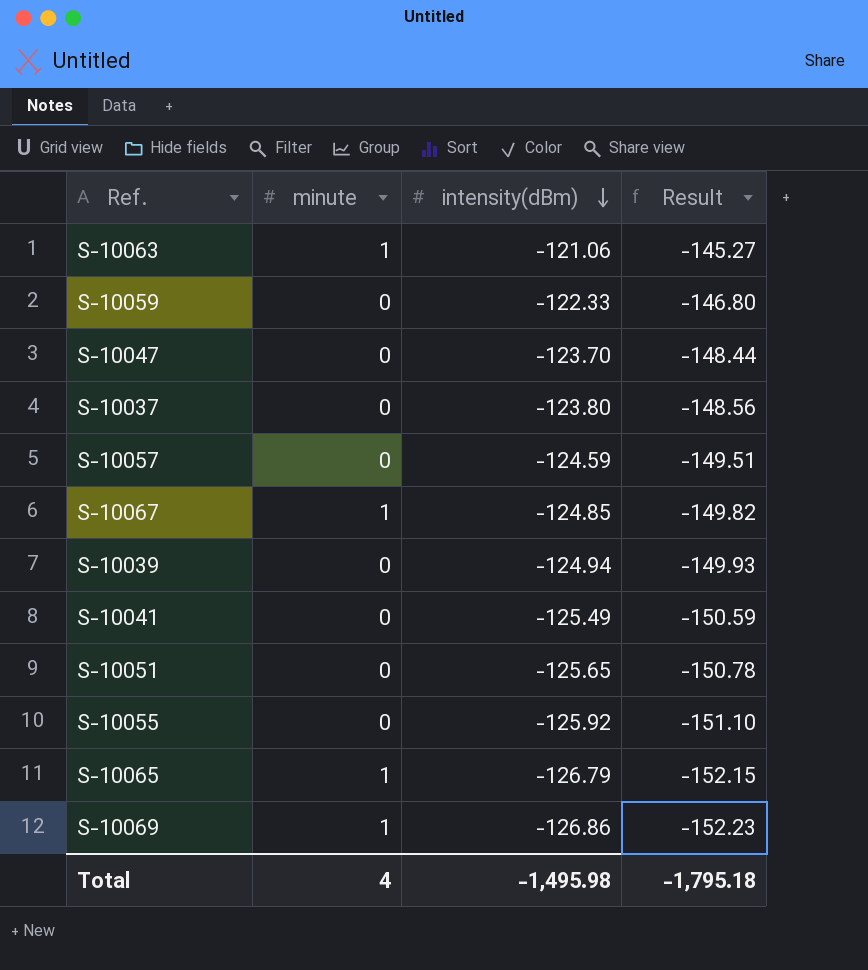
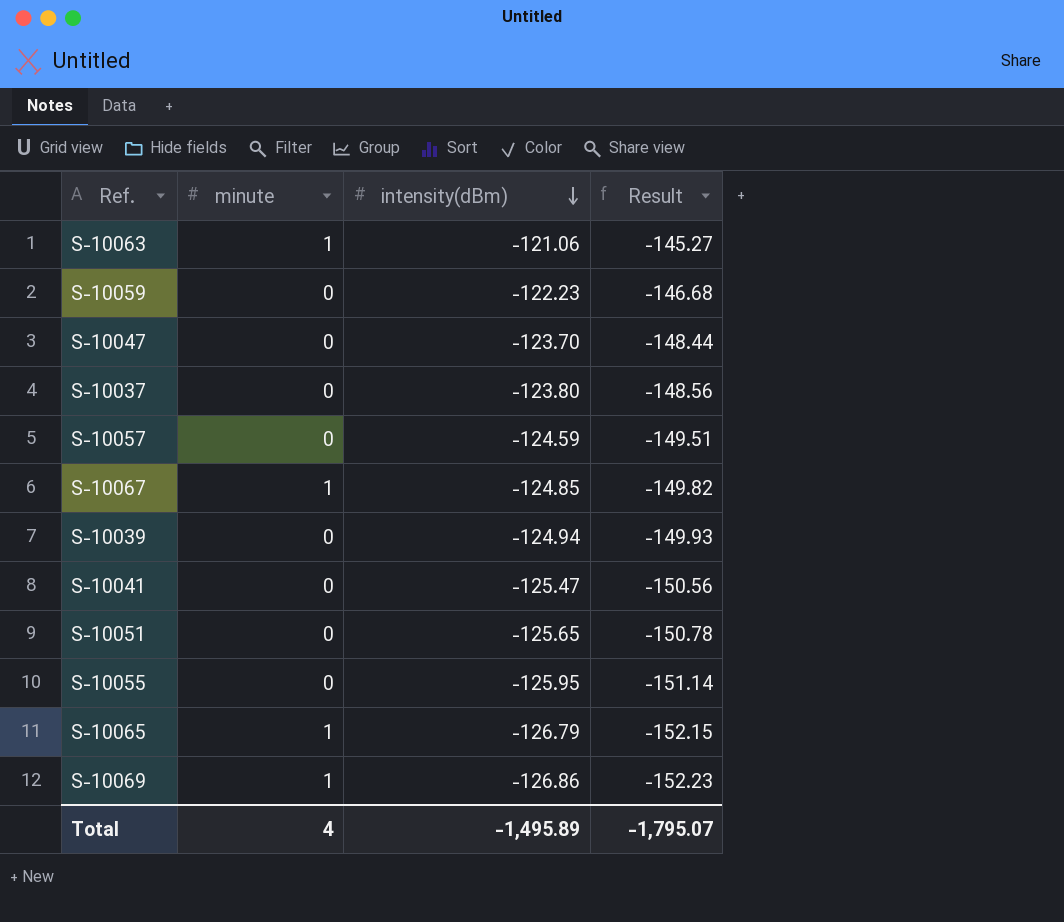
S-10059 | intensity(dBm): -122.33 -> -122.23
S-10059 | Result: -146.80 -> -146.68
S-10041 | intensity(dBm): -125.49 -> -125.47
S-10041 | Result: -150.59 -> -150.56
S-10055 | intensity(dBm): -125.92 -> -125.95
S-10055 | Result: -151.10 -> -151.14
Total | intensity(dBm): -1,495.98 -> -1,495.89
Total | Result: -1,795.18 -> -1,795.07

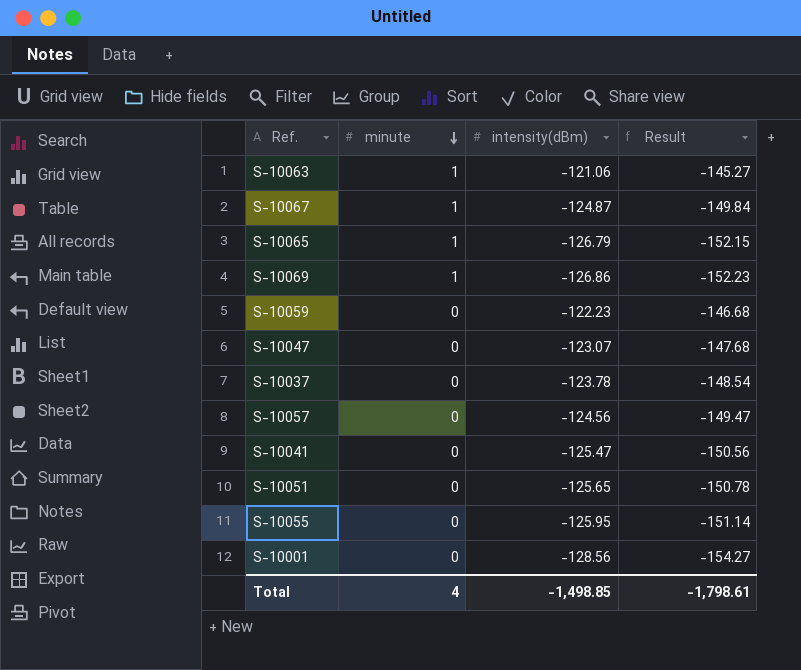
row order: intensity(dBm) descending -> minute descending
row S-10039: 0 | -124.94 | -149.93 -> none
S-10067 | intensity(dBm): -124.85 -> -124.87
S-10067 | Result: -149.82 -> -149.84
S-10047 | intensity(dBm): -123.70 -> -123.07
S-10047 | Result: -148.44 -> -147.68
S-10037 | intensity(dBm): -123.80 -> -123.78
S-10037 | Result: -148.56 -> -148.54
S-10057 | intensity(dBm): -124.59 -> -124.56
S-10057 | Result: -149.51 -> -149.47
row S-10001: none -> 0 | -128.56 | -154.27
Total | intensity(dBm): -1,495.89 -> -1,498.85
Total | Result: -1,795.07 -> -1,798.61

